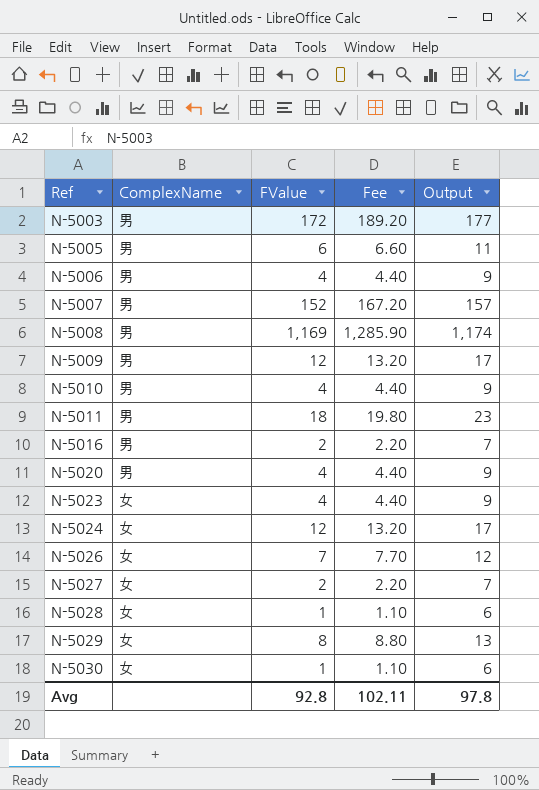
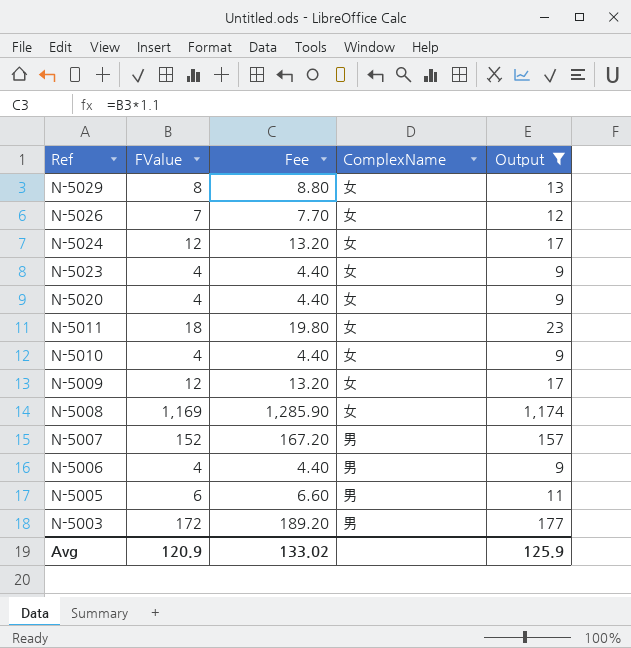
filter: none -> Output >= 9
row order: Ref ascending -> Ref descending
column ComplexName | position: 2 -> 4
N-5020 | ComplexName: 男 -> 女
N-5011 | ComplexName: 男 -> 女
N-5010 | ComplexName: 男 -> 女
N-5009 | ComplexName: 男 -> 女
N-5008 | ComplexName: 男 -> 女
Avg | FValue: 92.8 -> 120.9
Avg | Fee: 102.11 -> 133.02
Avg | Output: 97.8 -> 125.9

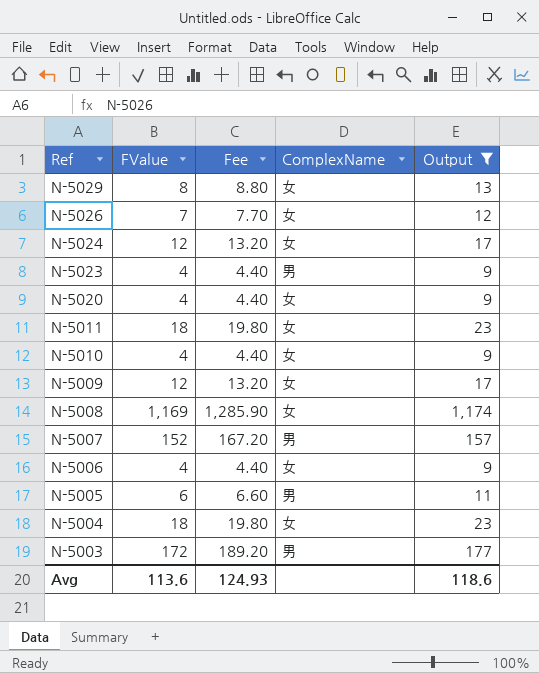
N-5023 | ComplexName: 女 -> 男
N-5006 | ComplexName: 男 -> 女
row N-5004: none -> 18 | 19.80 | 女 | 23
Avg | FValue: 120.9 -> 113.6
Avg | Fee: 133.02 -> 124.93
Avg | Output: 125.9 -> 118.6

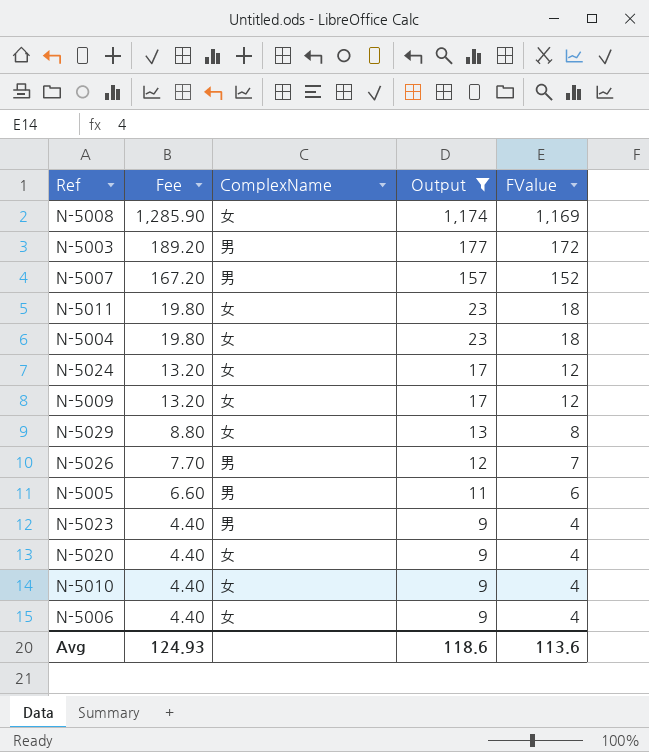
row order: Ref descending -> Fee descending
column FValue | position: 2 -> 5
N-5026 | ComplexName: 女 -> 男

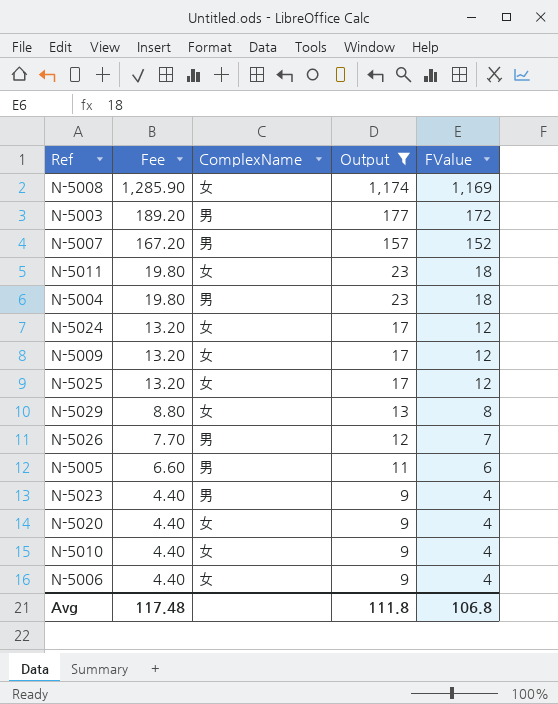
N-5004 | ComplexName: 女 -> 男
row N-5025: none -> 13.20 | 女 | 17 | 12
Avg | Fee: 124.93 -> 117.48
Avg | Output: 118.6 -> 111.8
Avg | FValue: 113.6 -> 106.8

